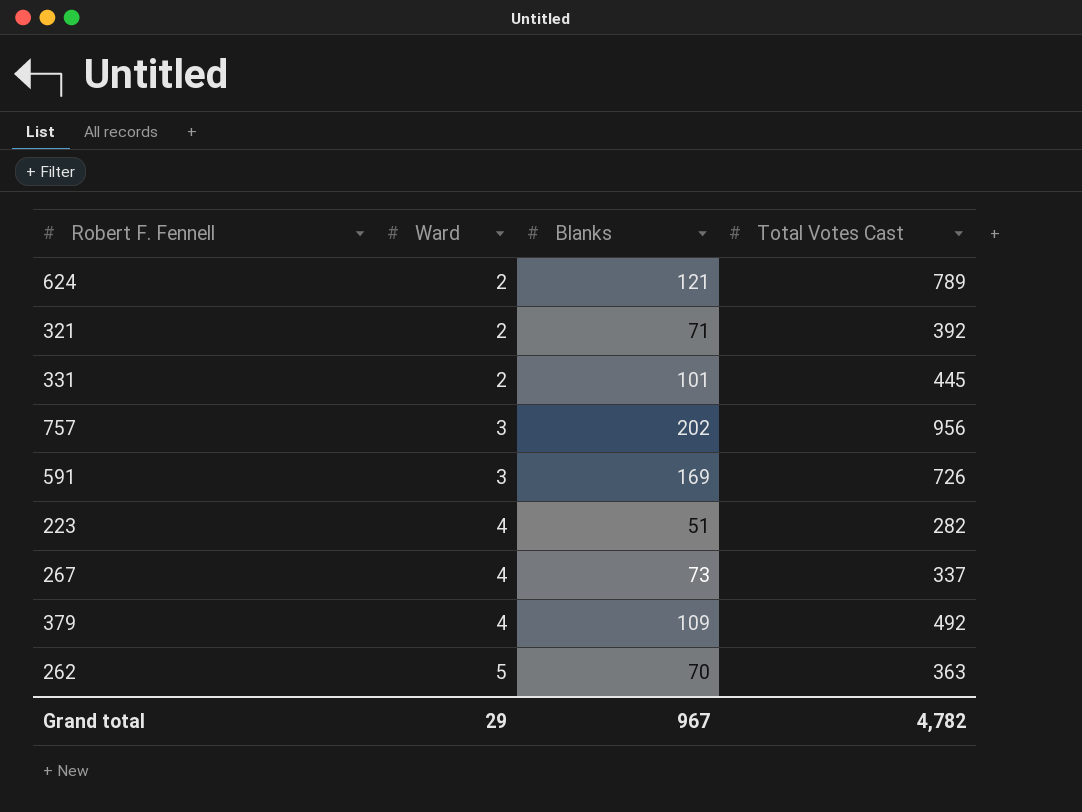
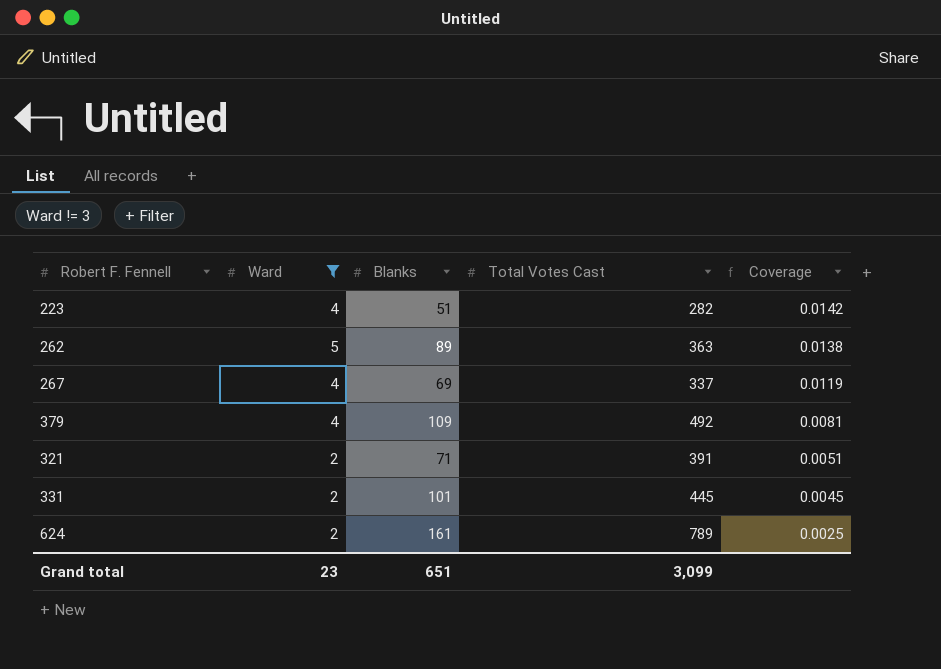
filter: none -> Ward != 3
row order: Ward ascending -> Coverage descending
column Coverage | formula: none -> [Ward] / [Total Votes Cast]
262 | Blanks: 70 -> 89
267 | Blanks: 73 -> 69
321 | Total Votes Cast: 392 -> 391
624 | Blanks: 121 -> 161
Grand total | Ward: 29 -> 23
Grand total | Blanks: 967 -> 651
Grand total | Total Votes Cast: 4,782 -> 3,099

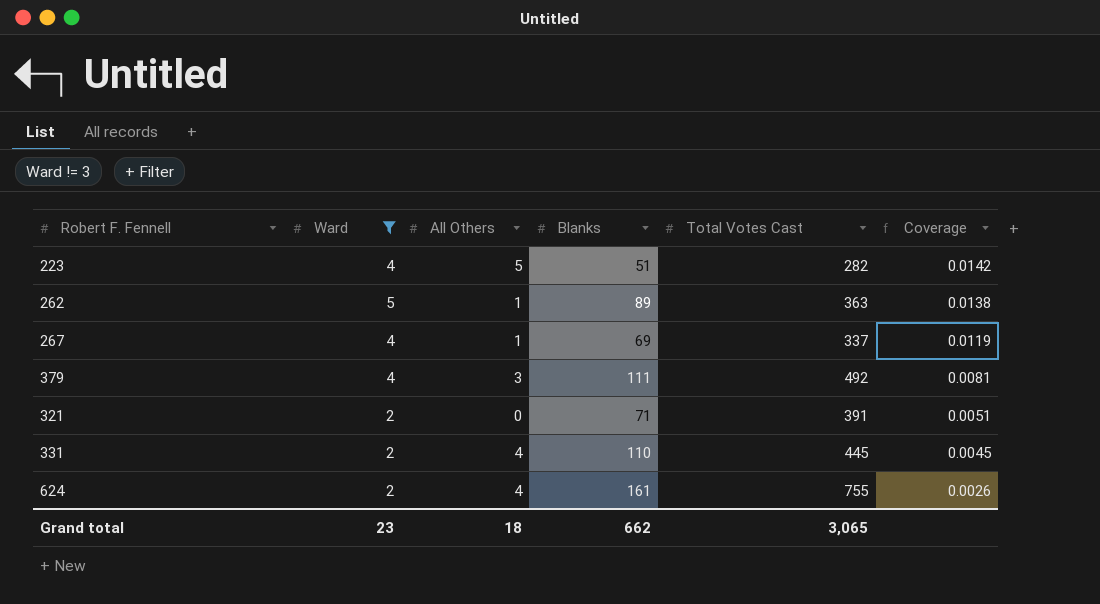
column All Others | position: none -> 3
379 | Blanks: 109 -> 111
331 | Blanks: 101 -> 110
624 | Total Votes Cast: 789 -> 755
624 | Coverage: 0.0025 -> 0.0026
Grand total | Blanks: 651 -> 662
Grand total | Total Votes Cast: 3,099 -> 3,065

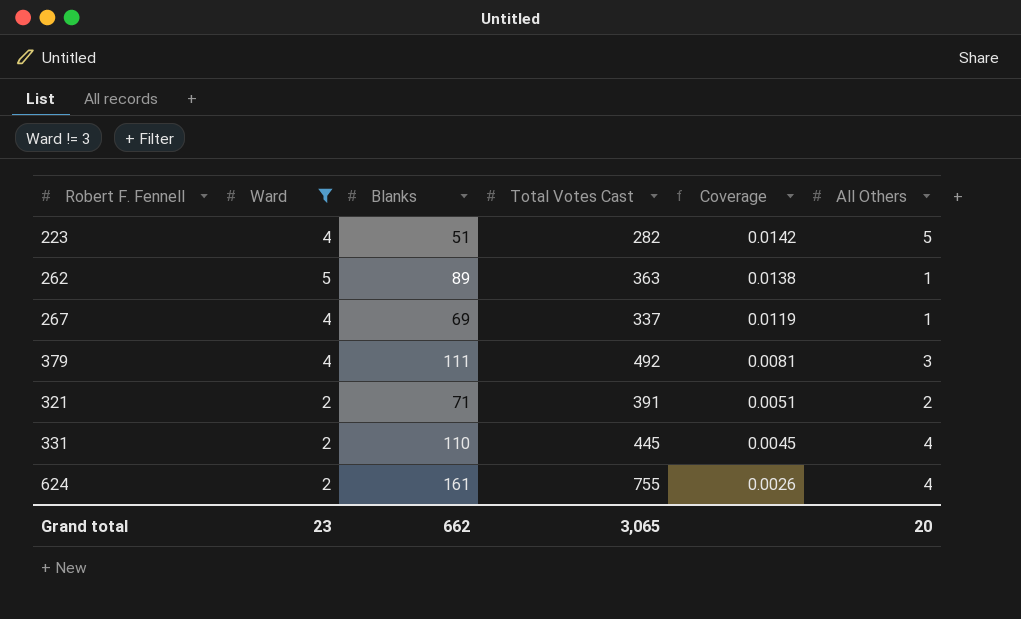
column All Others | position: 3 -> 6
321 | All Others: 0 -> 2
Grand total | All Others: 18 -> 20

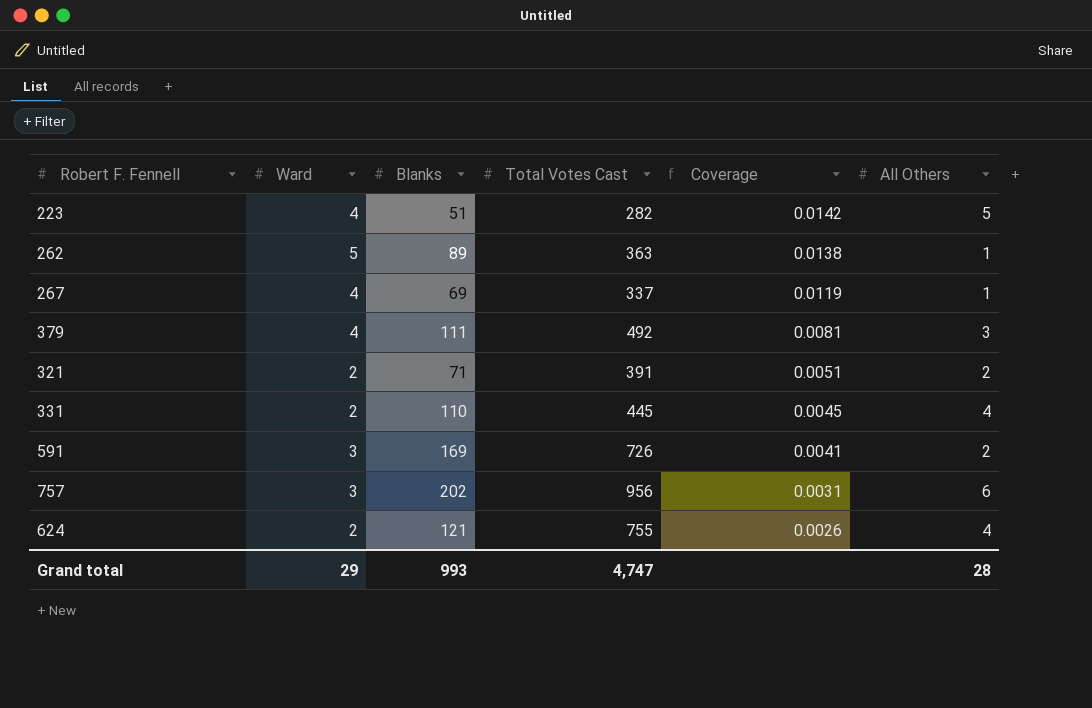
filter: Ward != 3 -> none
624 | Blanks: 161 -> 121
Grand total | Ward: 23 -> 29
Grand total | Blanks: 662 -> 993
Grand total | Total Votes Cast: 3,065 -> 4,747
Grand total | All Others: 20 -> 28

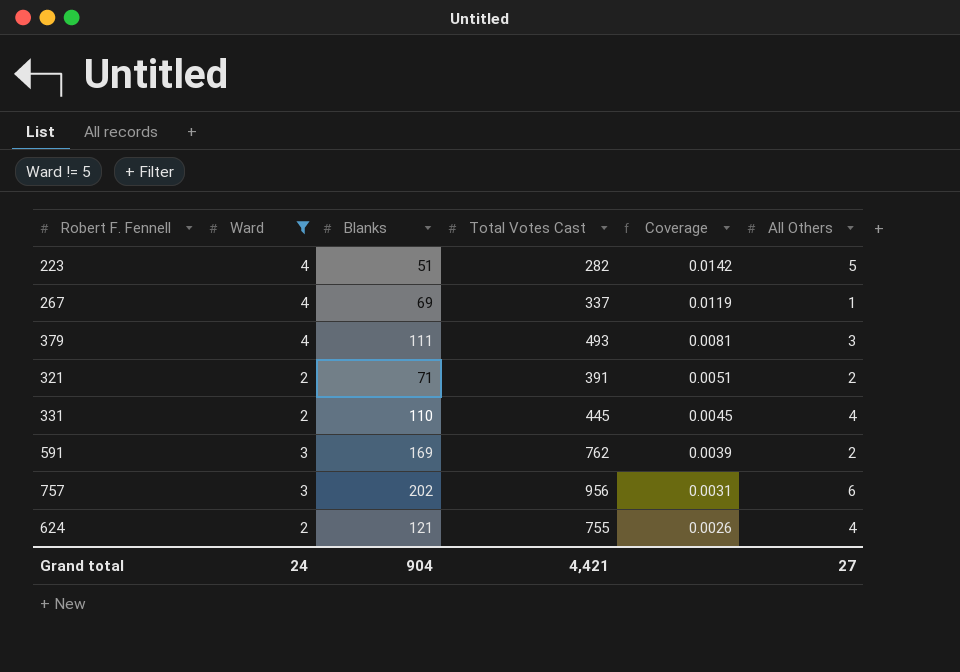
filter: none -> Ward != 5
379 | Total Votes Cast: 492 -> 493
591 | Total Votes Cast: 726 -> 762
591 | Coverage: 0.0041 -> 0.0039
Grand total | Ward: 29 -> 24
Grand total | Blanks: 993 -> 904
Grand total | Total Votes Cast: 4,747 -> 4,421
Grand total | All Others: 28 -> 27

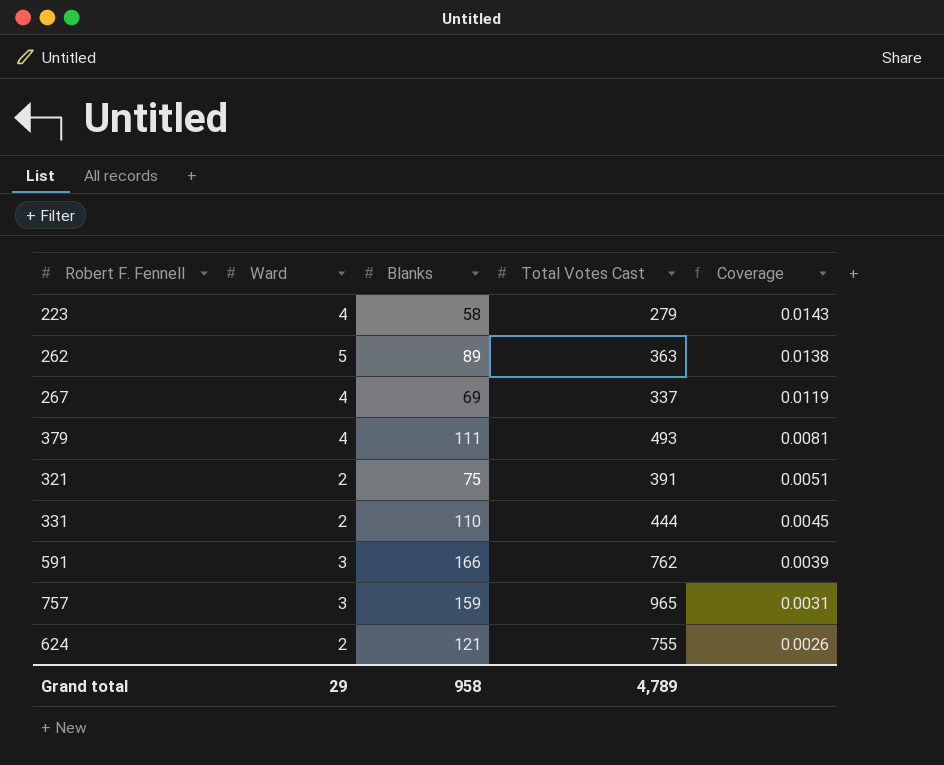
filter: Ward != 5 -> none
column All Others | position: 6 -> none
223 | Blanks: 51 -> 58
223 | Total Votes Cast: 282 -> 279
223 | Coverage: 0.0142 -> 0.0143
321 | Blanks: 71 -> 75
331 | Total Votes Cast: 445 -> 444
591 | Blanks: 169 -> 166
757 | Blanks: 202 -> 159
757 | Total Votes Cast: 956 -> 965
Grand total | Ward: 24 -> 29
Grand total | Blanks: 904 -> 958
Grand total | Total Votes Cast: 4,421 -> 4,789

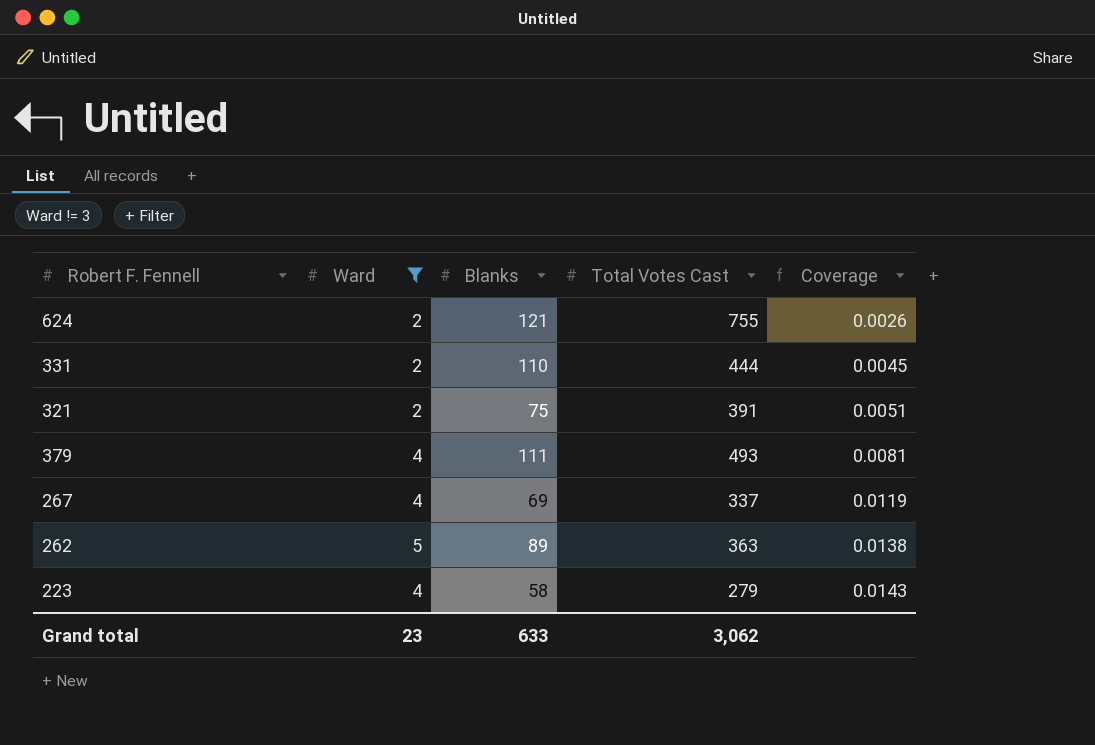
filter: none -> Ward != 3
row order: Coverage descending -> Coverage ascending
Grand total | Ward: 29 -> 23
Grand total | Blanks: 958 -> 633
Grand total | Total Votes Cast: 4,789 -> 3,062

